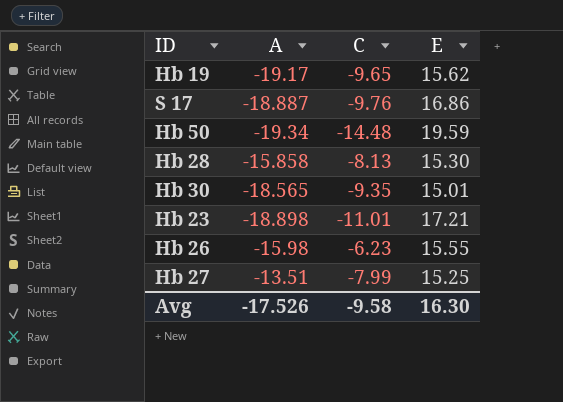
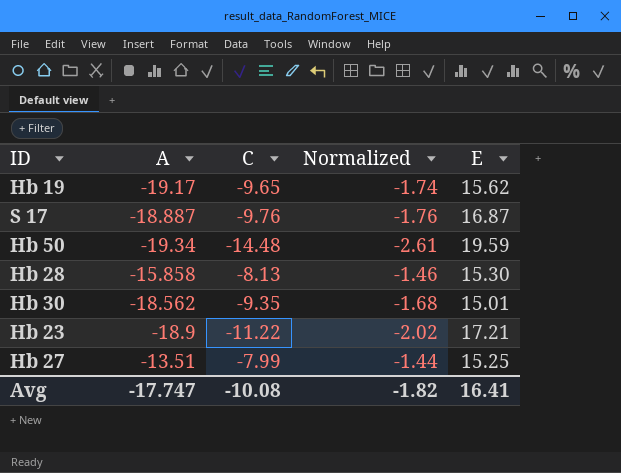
column Normalized | formula: none -> [C] * 0.18
row Hb 26: -15.98 | -6.23 | 15.55 -> none
S 17 | E: 16.86 -> 16.87
Hb 30 | A: -18.565 -> -18.562
Hb 23 | A: -18.898 -> -18.9
Hb 23 | C: -11.01 -> -11.22
Avg | A: -17.526 -> -17.747
Avg | C: -9.58 -> -10.08
Avg | E: 16.30 -> 16.41

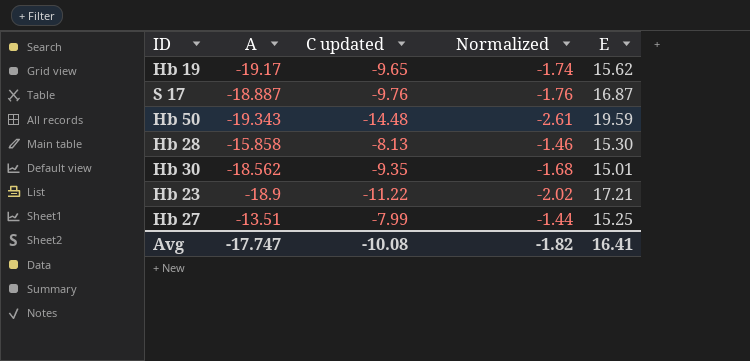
column name: C -> C updated
Hb 50 | A: -19.34 -> -19.343

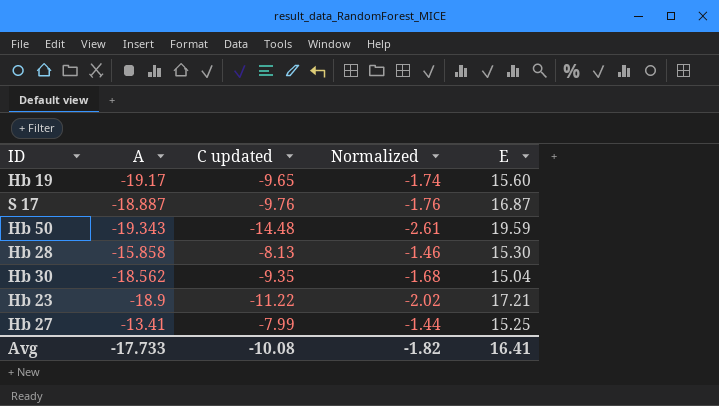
Hb 19 | E: 15.62 -> 15.60
Hb 30 | E: 15.01 -> 15.04
Hb 27 | A: -13.51 -> -13.41
Avg | A: -17.747 -> -17.733

